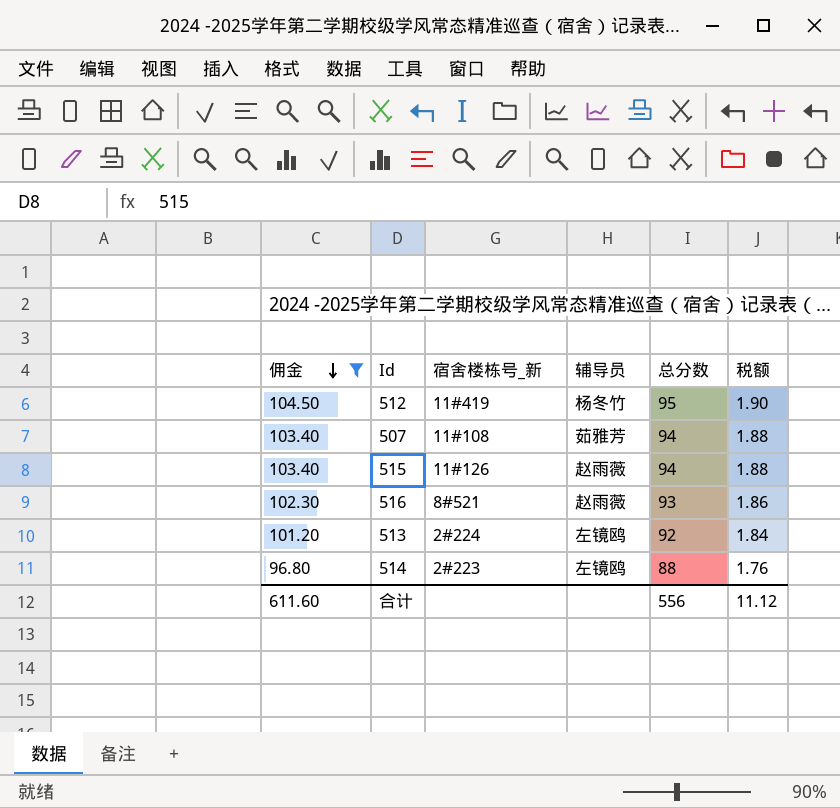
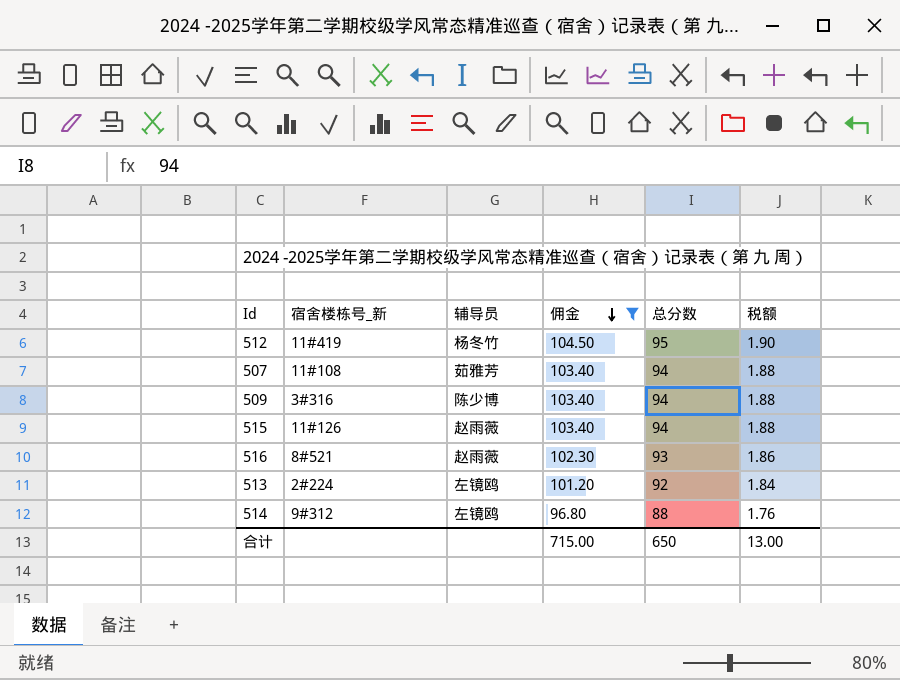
column 佣金 | position: 1 -> 4
row 509: none -> 3#316 | 陈少博 | 103.40 | 94 | 1.88
514 | 宿舍楼栋号_新: 2#223 -> 9#312
合计 | 佣金: 611.60 -> 715.00
合计 | 总分数: 556 -> 650
合计 | 税额: 11.12 -> 13.00

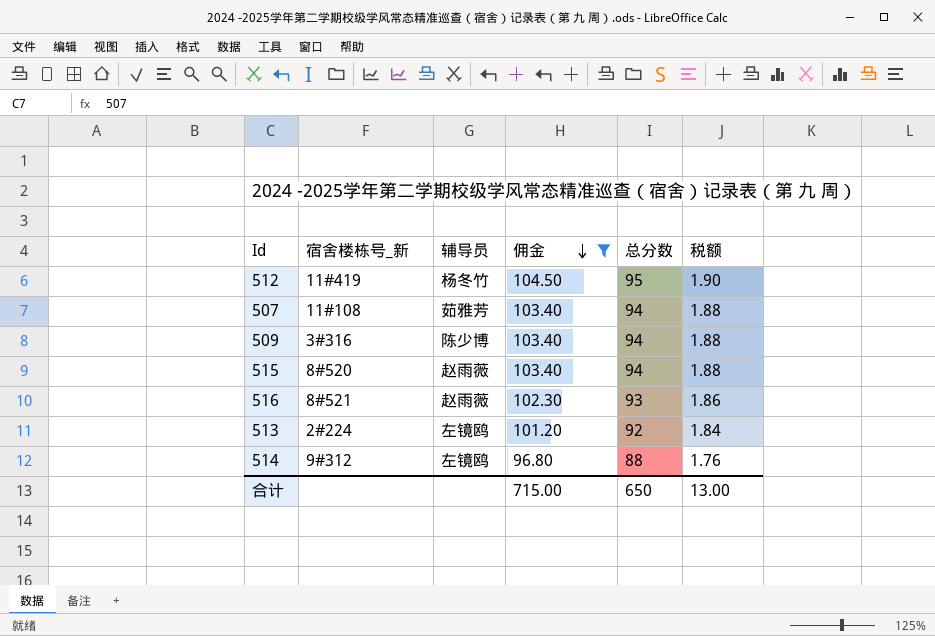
515 | 宿舍楼栋号_新: 11#126 -> 8#520

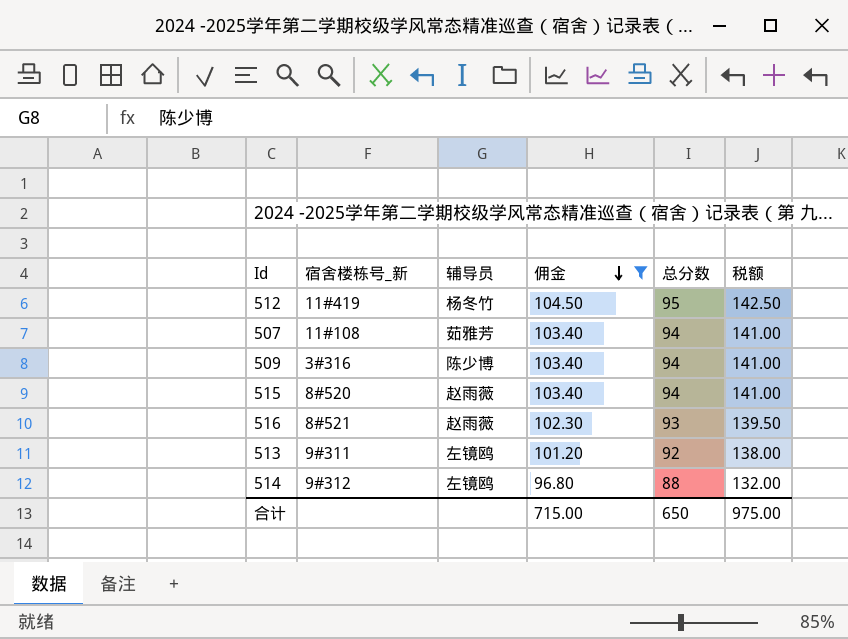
column 税额 | formula: [总分数] * 0.02 -> [总分数] * 1.5
513 | 宿舍楼栋号_新: 2#224 -> 9#311
合计 | 税额: 13.00 -> 975.00

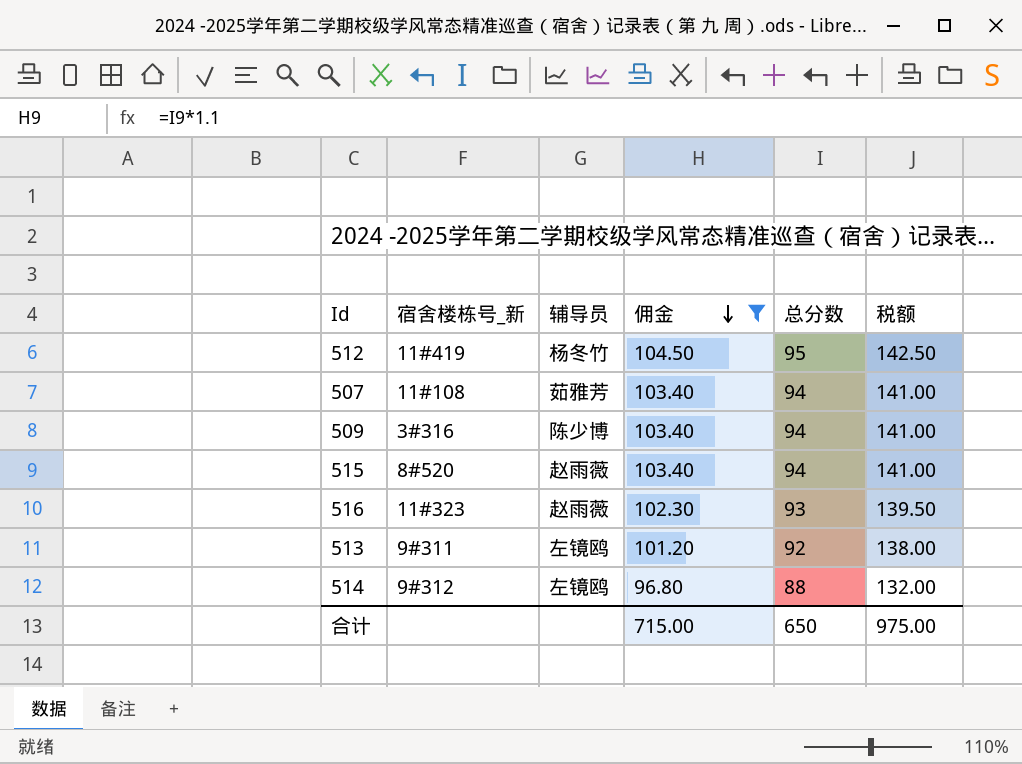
516 | 宿舍楼栋号_新: 8#521 -> 11#323

